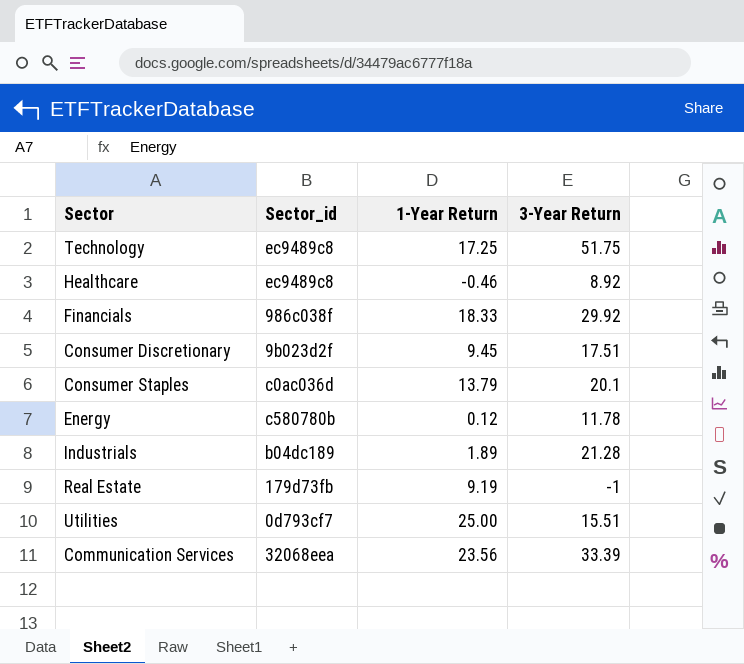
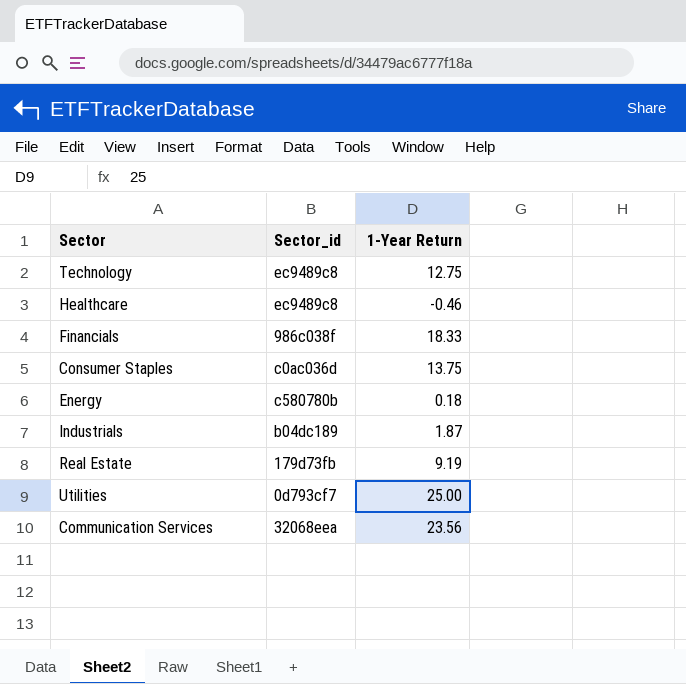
column 3-Year Return | position: 4 -> none
row Consumer Discretionary: 9b023d2f | 9.45 | 17.51 -> none
Technology | 1-Year Return: 17.25 -> 12.75
Consumer Staples | 1-Year Return: 13.79 -> 13.75
Energy | 1-Year Return: 0.12 -> 0.18
Industrials | 1-Year Return: 1.89 -> 1.87

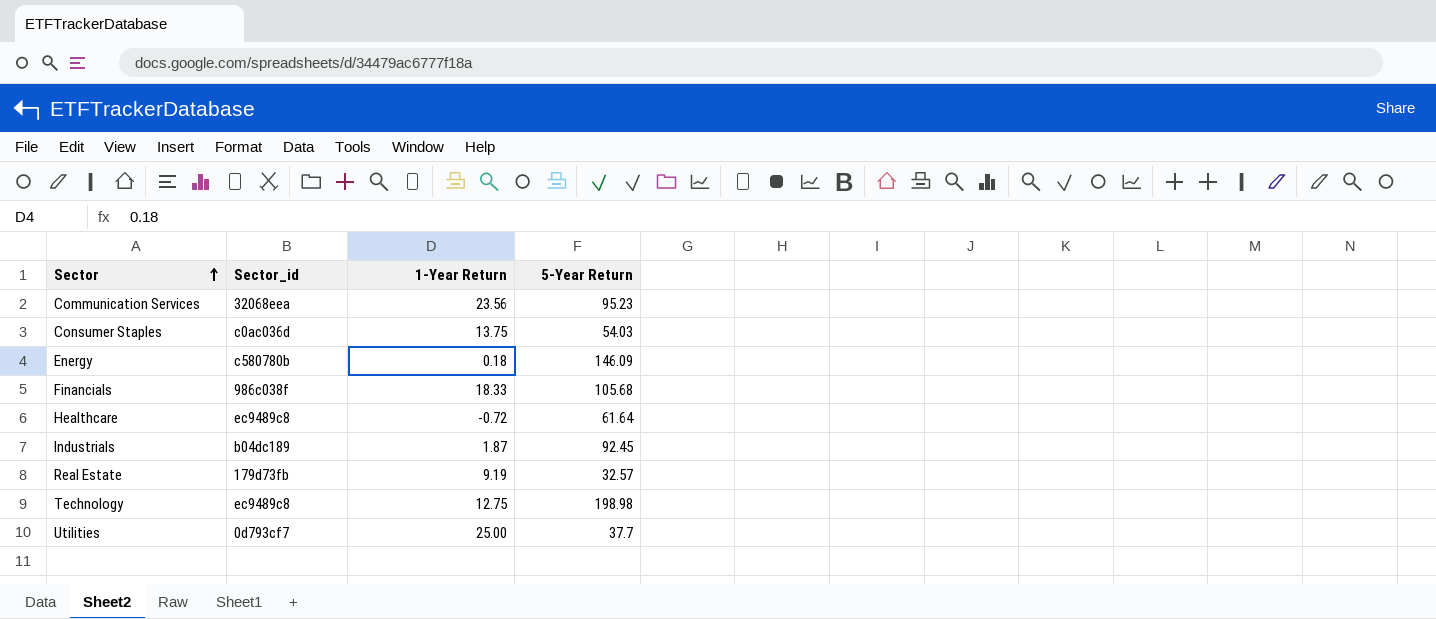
row order: none -> Sector ascending
column 5-Year Return | position: none -> 4
Healthcare | 1-Year Return: -0.46 -> -0.72

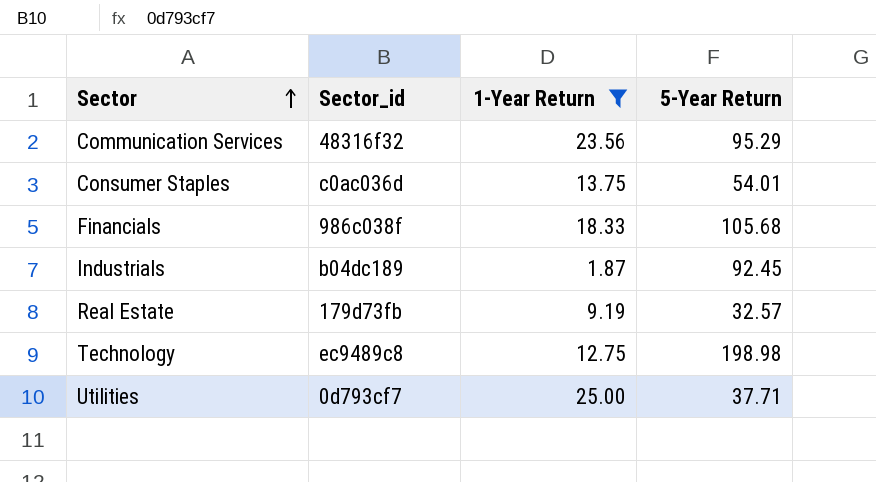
filter: none -> 1-Year Return >= 1.87
Communication Services | Sector_id: 32068eea -> 48316f32
Communication Services | 5-Year Return: 95.23 -> 95.29
Consumer Staples | 5-Year Return: 54.03 -> 54.01
Utilities | 5-Year Return: 37.7 -> 37.71

